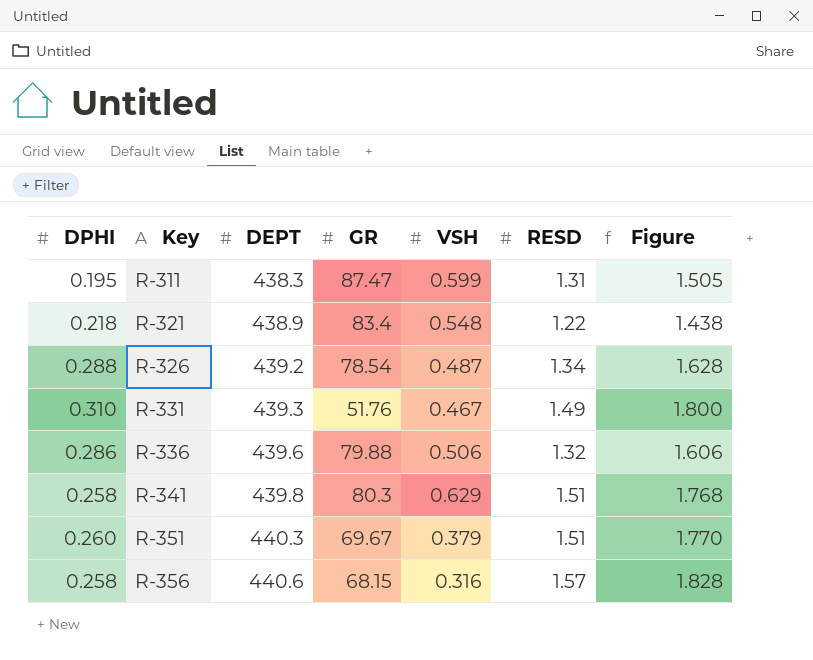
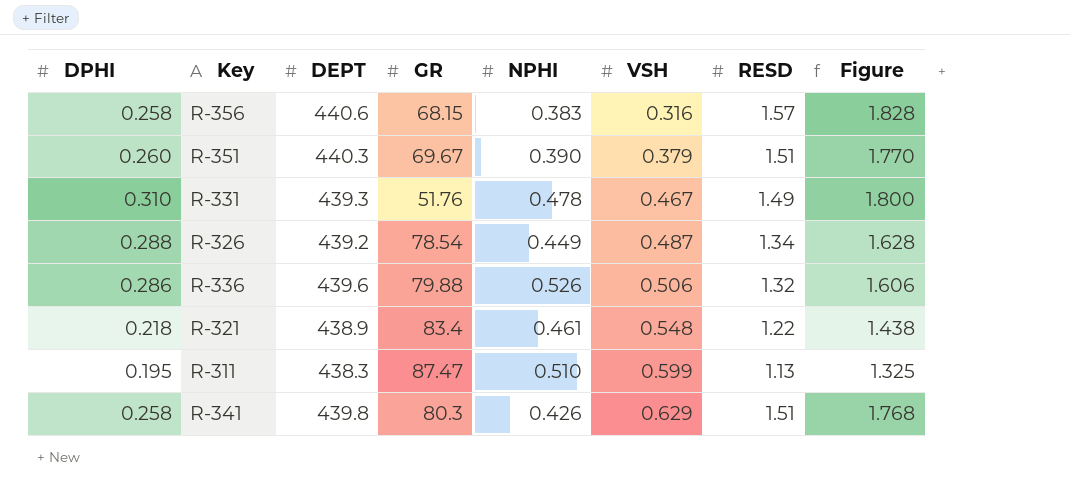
row order: Key ascending -> VSH ascending
column NPHI | position: none -> 5
R-311 | RESD: 1.31 -> 1.13
R-311 | Figure: 1.505 -> 1.325

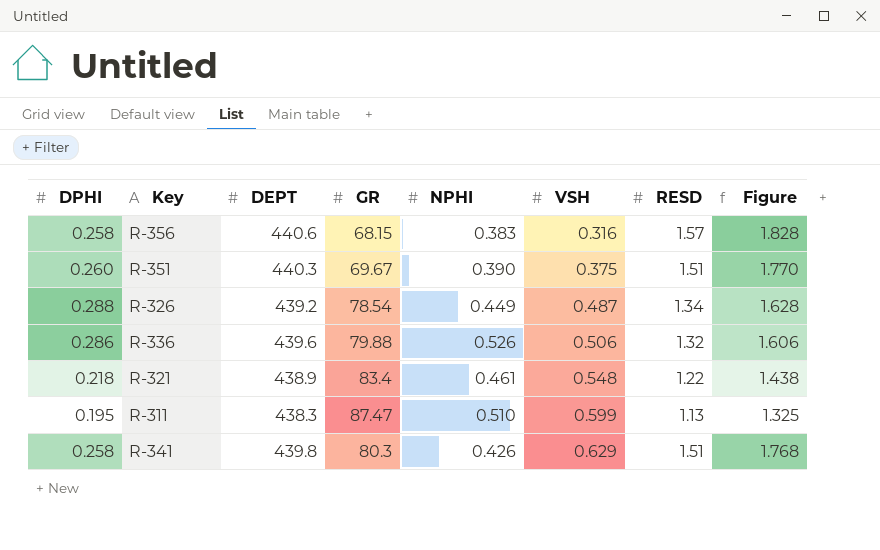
row R-331: 0.310 | 439.3 | 51.76 | 0.478 | 0.467 | 1.49 | 1.800 -> none
R-351 | VSH: 0.379 -> 0.375

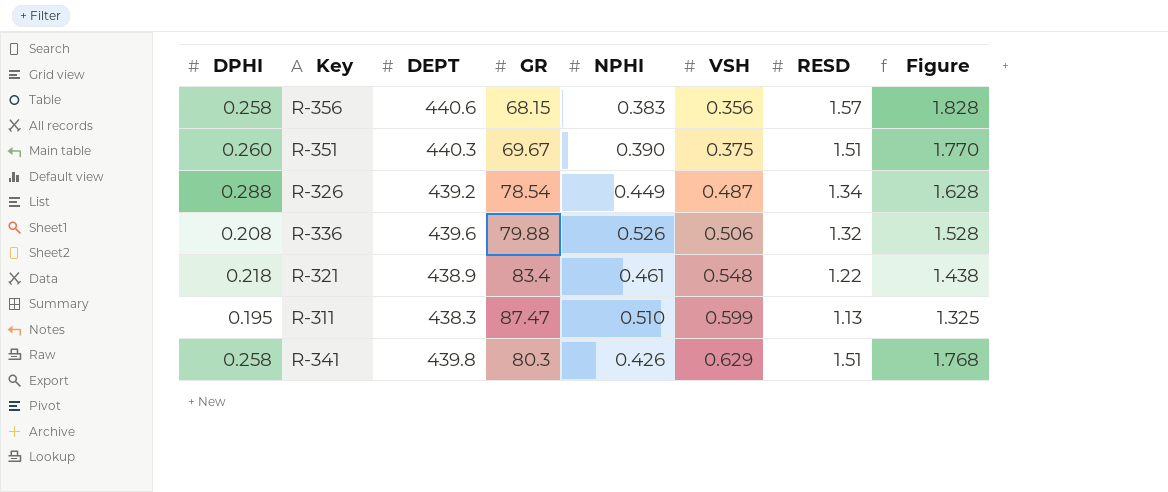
R-356 | VSH: 0.316 -> 0.356
R-336 | DPHI: 0.286 -> 0.208
R-336 | Figure: 1.606 -> 1.528

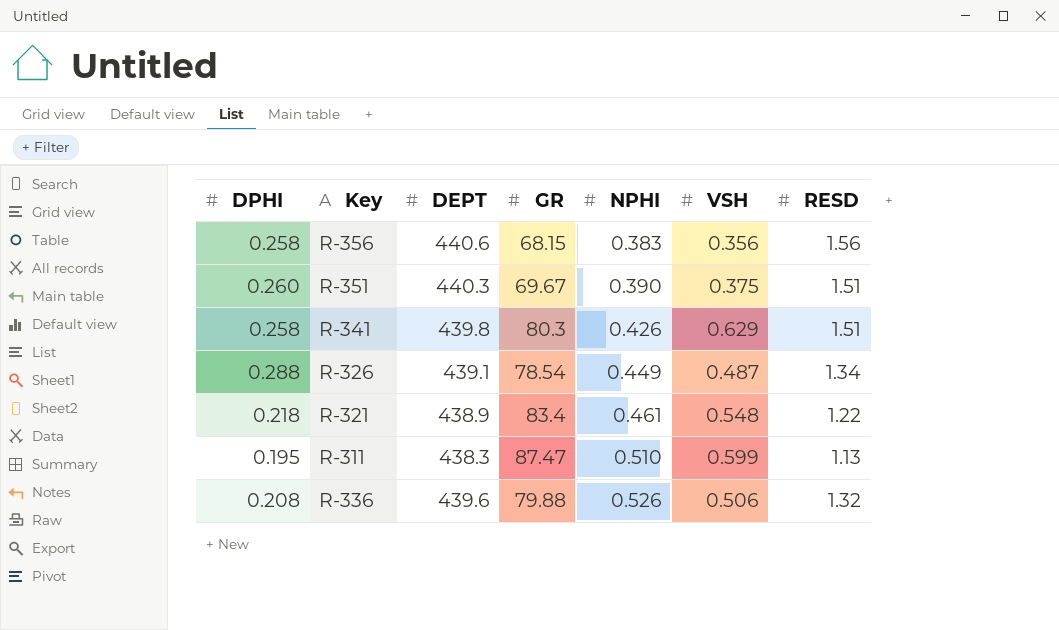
row order: VSH ascending -> NPHI ascending
column Figure | formula: [DPHI] + [RESD] -> none
R-356 | RESD: 1.57 -> 1.56
R-326 | DEPT: 439.2 -> 439.1

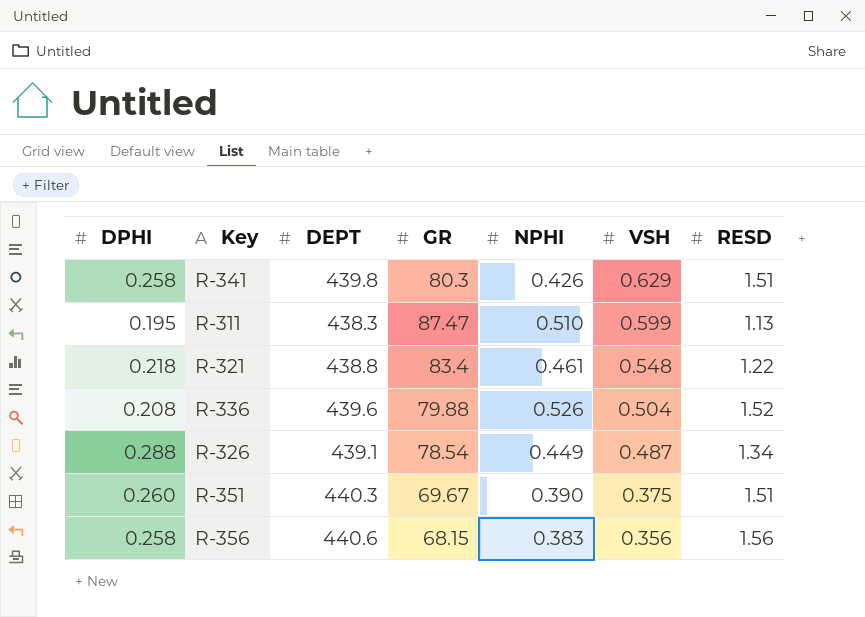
row order: NPHI ascending -> VSH descending
R-321 | DEPT: 438.9 -> 438.8
R-336 | VSH: 0.506 -> 0.504
R-336 | RESD: 1.32 -> 1.52

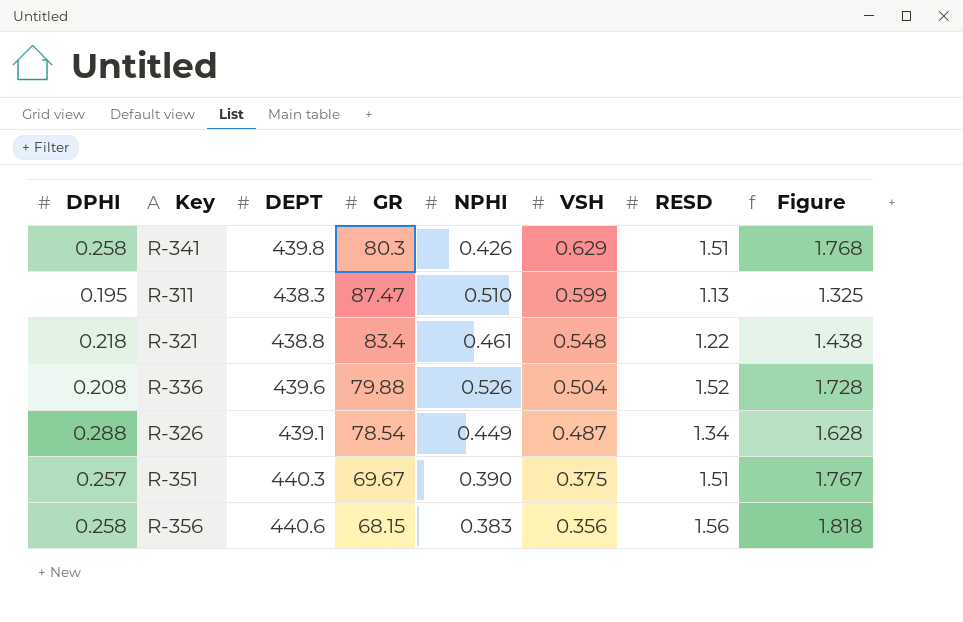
column Figure | formula: none -> [DPHI] + [RESD]
R-351 | DPHI: 0.260 -> 0.257

